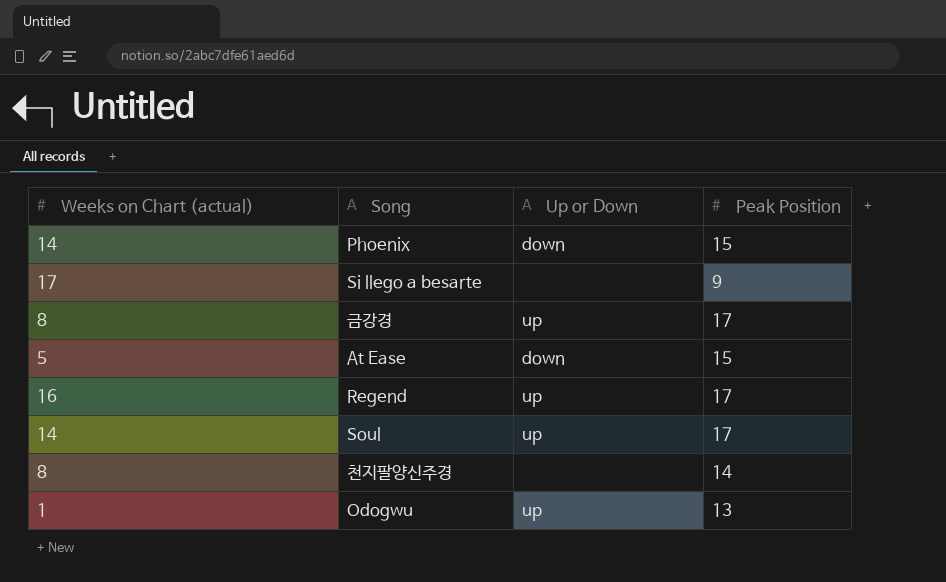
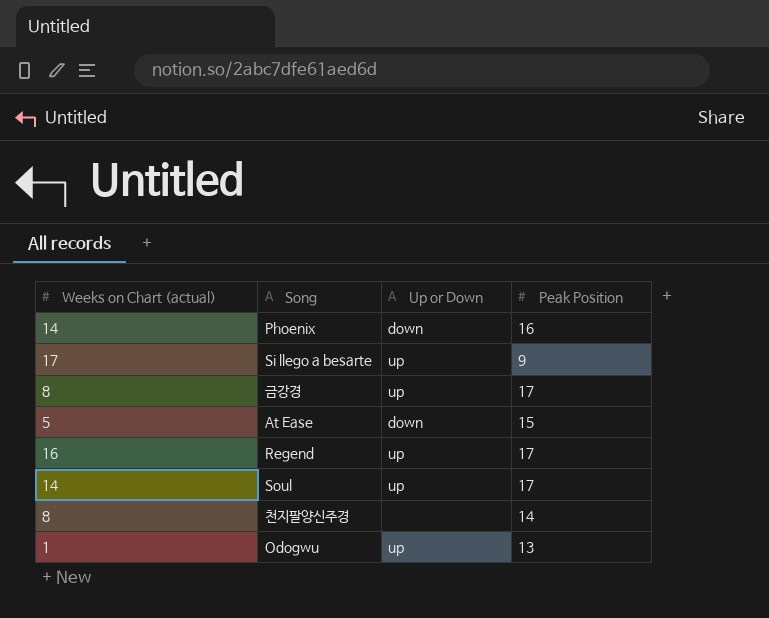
Phoenix | Peak Position: 15 -> 16
Si llego a besarte | Up or Down: none -> up

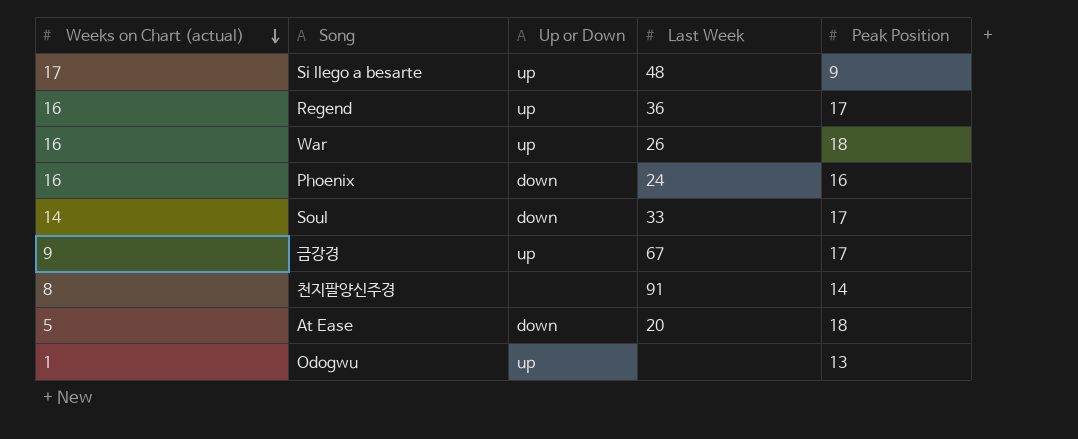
row order: none -> Weeks on Chart (actual) descending
column Last Week | position: none -> 4
row War: none -> 16 | up | 26 | 18
Phoenix | Weeks on Chart (actual): 14 -> 16
Soul | Up or Down: up -> down
금강경 | Weeks on Chart (actual): 8 -> 9
At Ease | Peak Position: 15 -> 18

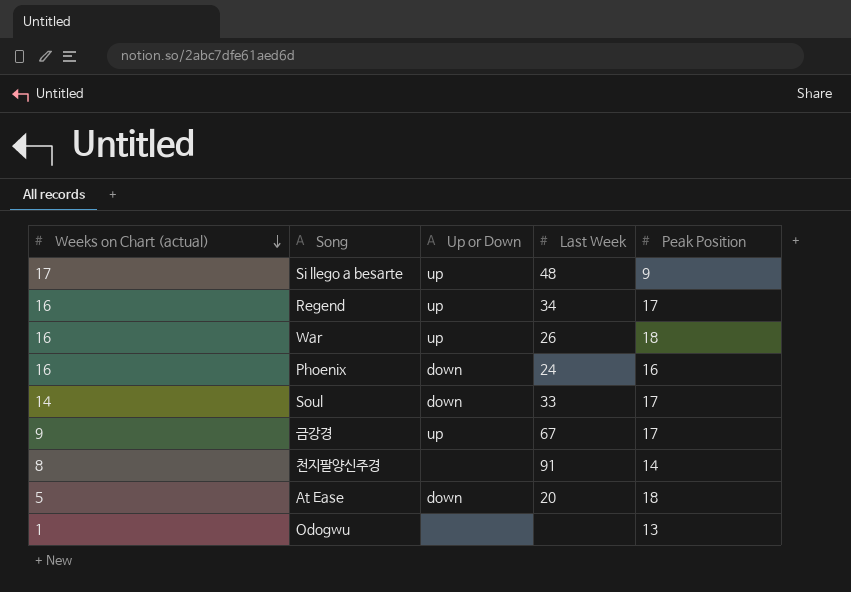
Regend | Last Week: 36 -> 34
Odogwu | Up or Down: up -> none

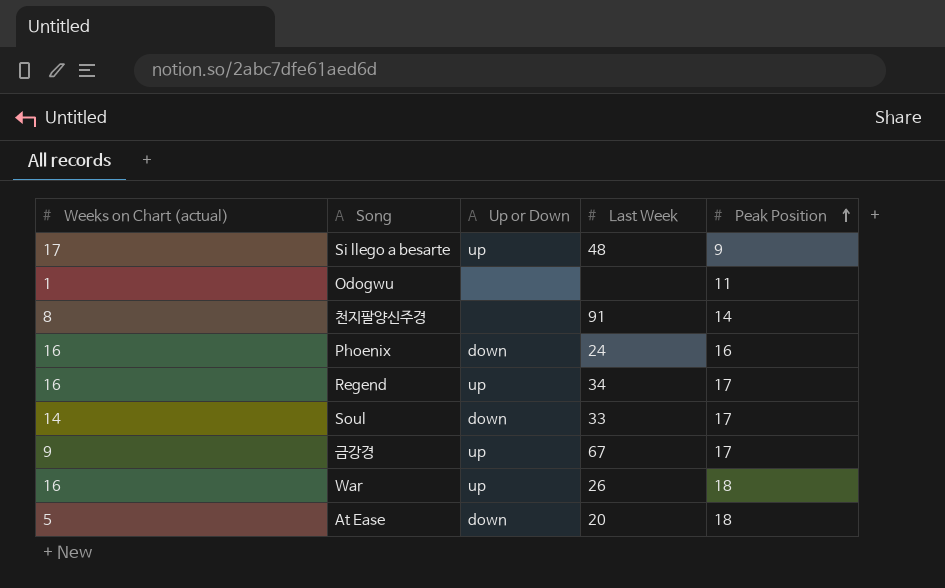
row order: Weeks on Chart (actual) descending -> Peak Position ascending
Odogwu | Peak Position: 13 -> 11

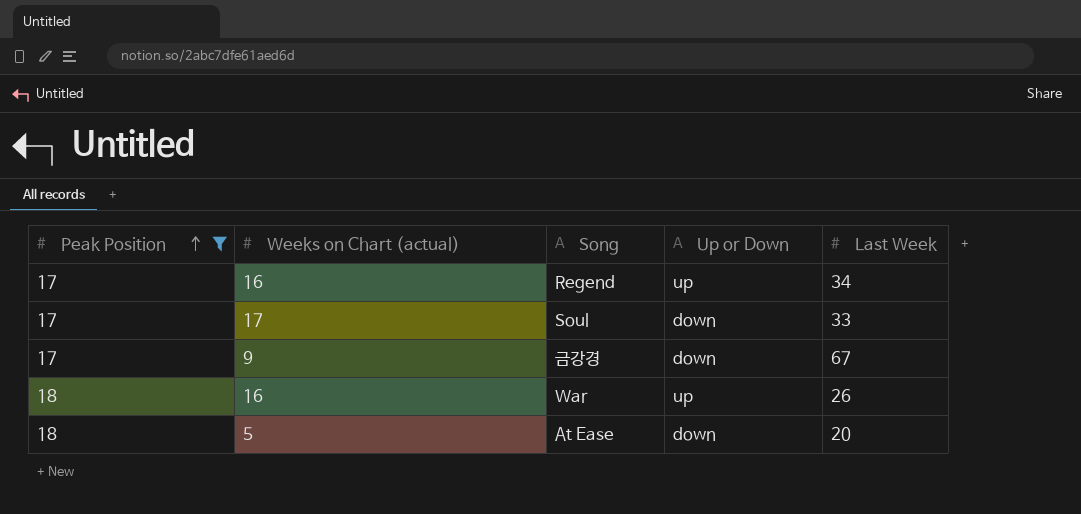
filter: none -> Peak Position >= 17
column Peak Position | position: 5 -> 1
Soul | Weeks on Chart (actual): 14 -> 17
금강경 | Up or Down: up -> down

